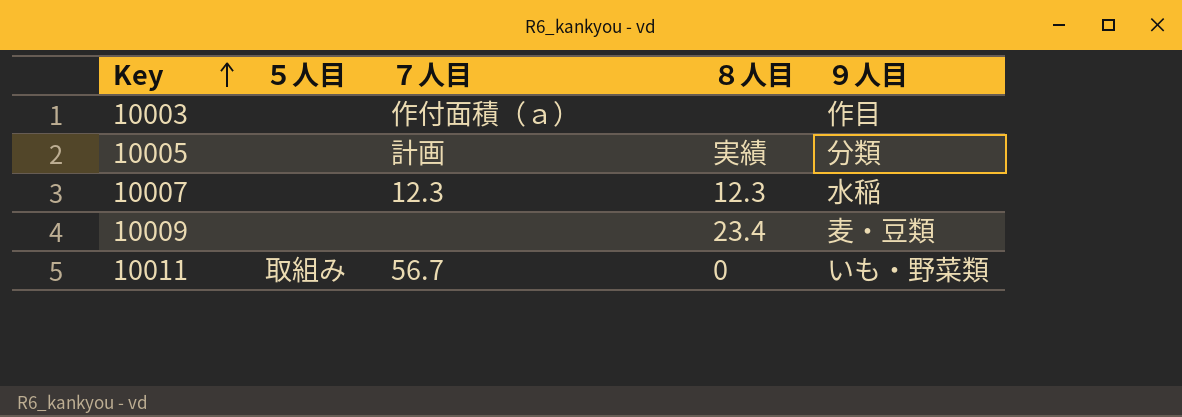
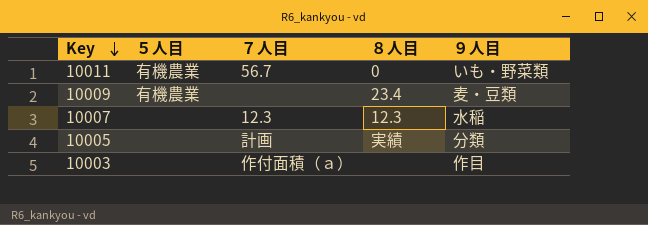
row order: Key ascending -> Key descending
10011 | ５人目: 取組み -> 有機農業
10009 | ５人目: none -> 有機農業

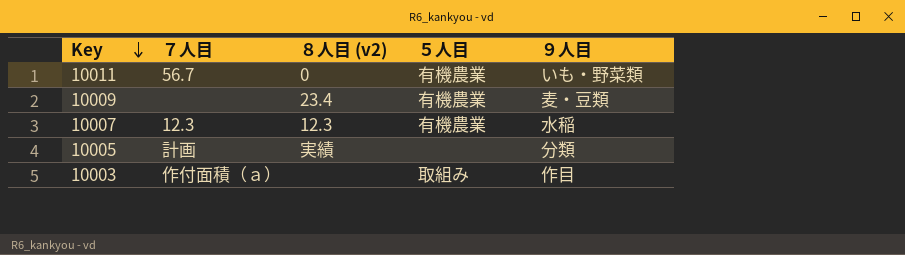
column name: ８人目 -> ８人目 (v2)
column ５人目 | position: 2 -> 4
10007 | ５人目: none -> 有機農業
10003 | ５人目: none -> 取組み

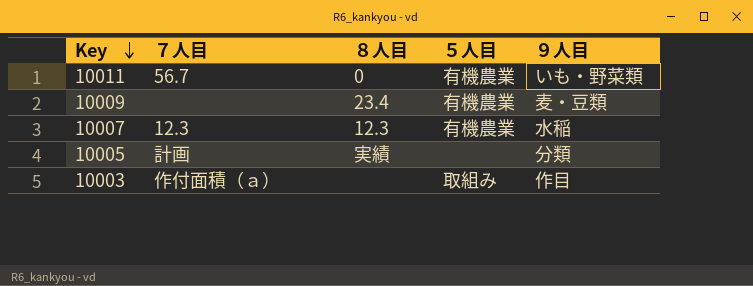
column name: ８人目 (v2) -> ８人目

